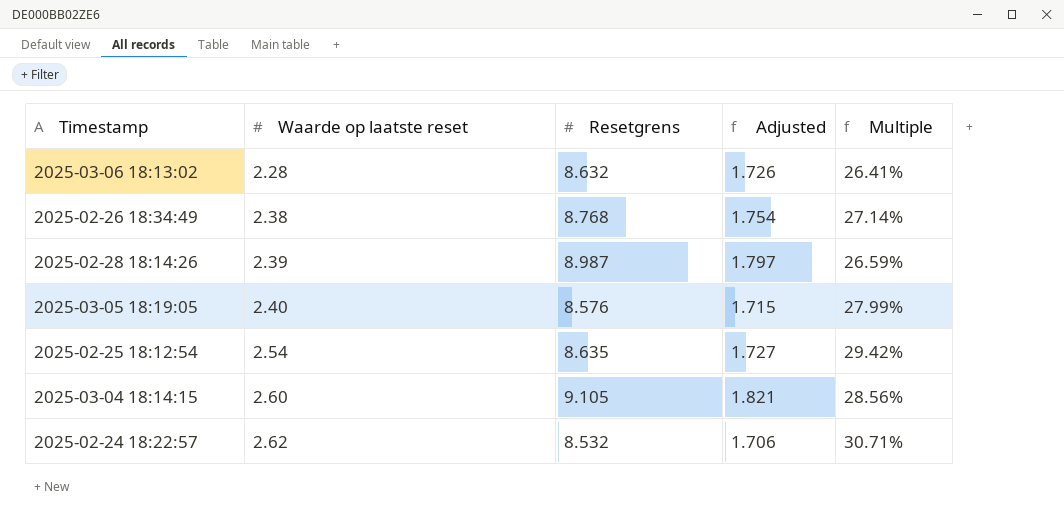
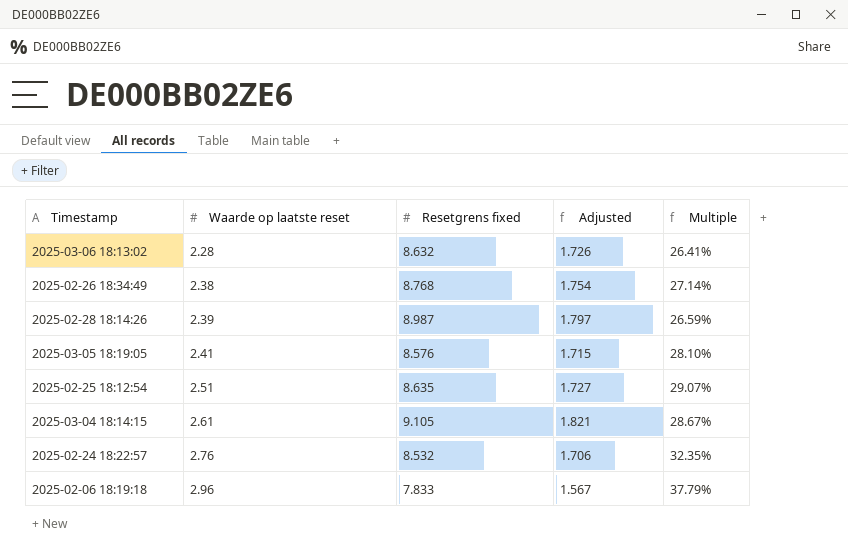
column name: Resetgrens -> Resetgrens fixed
2025-03-05 18:19:05 | Waarde op laatste reset: 2.40 -> 2.41
2025-03-05 18:19:05 | Multiple: 27.99% -> 28.10%
2025-02-25 18:12:54 | Waarde op laatste reset: 2.54 -> 2.51
2025-02-25 18:12:54 | Multiple: 29.42% -> 29.07%
2025-03-04 18:14:15 | Waarde op laatste reset: 2.60 -> 2.61
2025-03-04 18:14:15 | Multiple: 28.56% -> 28.67%
2025-02-24 18:22:57 | Waarde op laatste reset: 2.62 -> 2.76
2025-02-24 18:22:57 | Multiple: 30.71% -> 32.35%
row 2025-02-06 18:19:18: none -> 2.96 | 7.833 | 1.567 | 37.79%

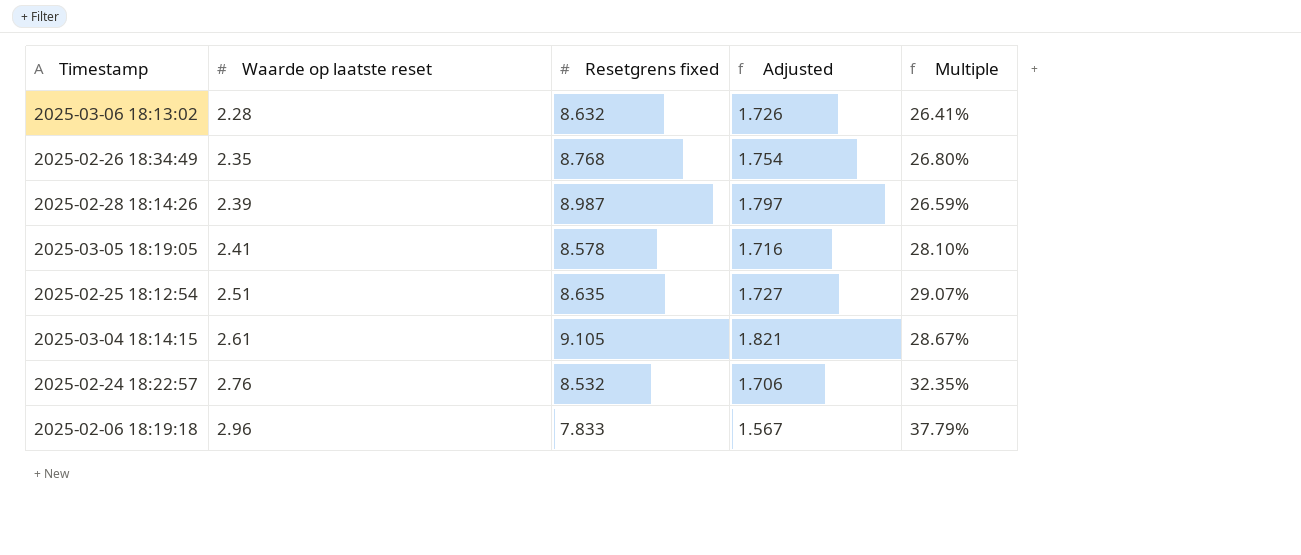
2025-02-26 18:34:49 | Waarde op laatste reset: 2.38 -> 2.35
2025-02-26 18:34:49 | Multiple: 27.14% -> 26.80%
2025-03-05 18:19:05 | Resetgrens fixed: 8.576 -> 8.578
2025-03-05 18:19:05 | Adjusted: 1.715 -> 1.716

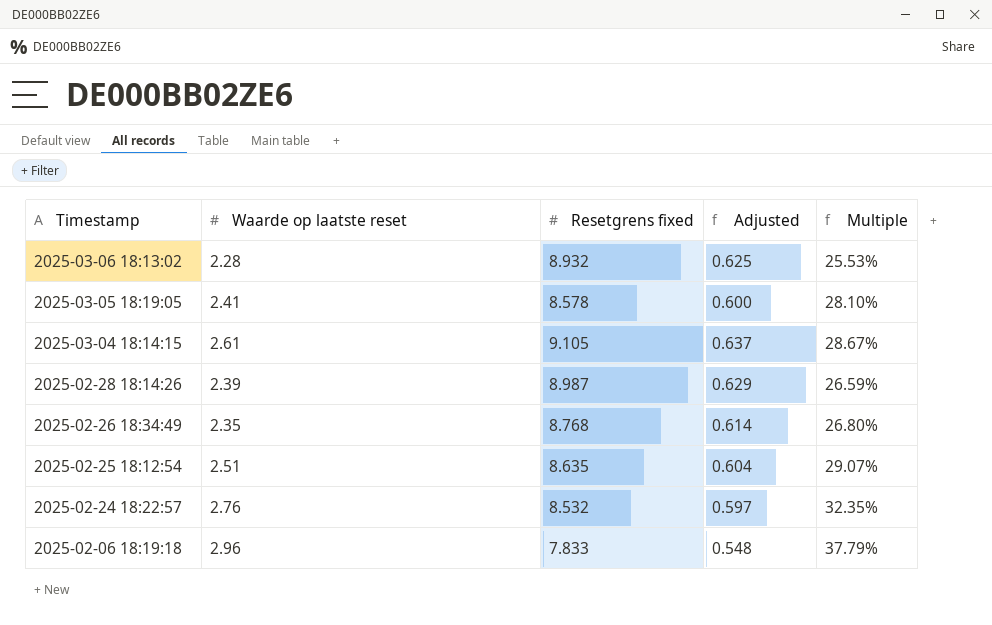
row order: Waarde op laatste reset ascending -> Timestamp descending
column Adjusted | formula: [Resetgrens fixed] * 0.2 -> [Resetgrens fixed] * 0.07
2025-03-06 18:13:02 | Resetgrens fixed: 8.632 -> 8.932
2025-03-06 18:13:02 | Multiple: 26.41% -> 25.53%

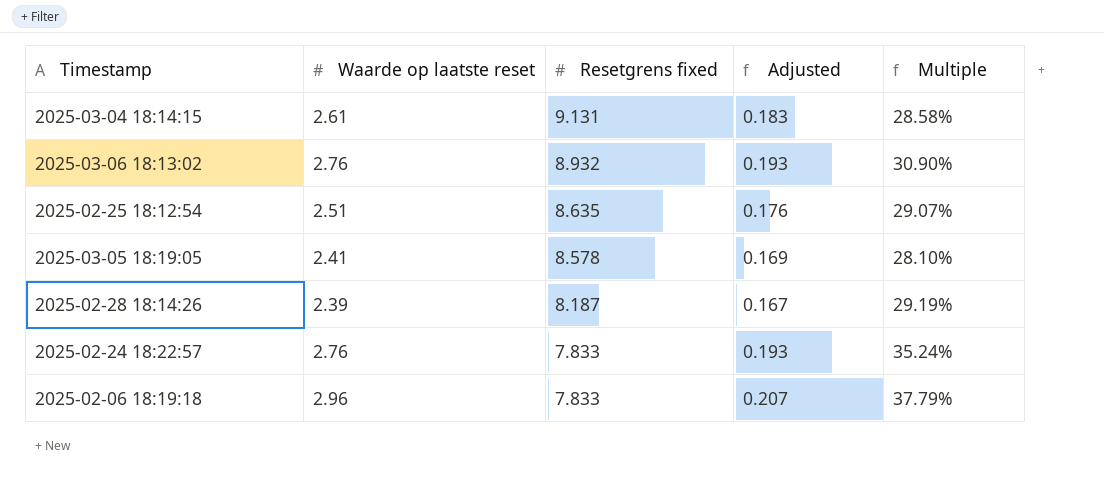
row order: Timestamp descending -> Resetgrens fixed descending
column Adjusted | formula: [Resetgrens fixed] * 0.07 -> [Waarde op laatste reset] * 0.07
row 2025-02-26 18:34:49: 2.35 | 8.768 | 0.614 | 26.80% -> none
2025-03-04 18:14:15 | Resetgrens fixed: 9.105 -> 9.131
2025-03-04 18:14:15 | Multiple: 28.67% -> 28.58%
2025-03-06 18:13:02 | Waarde op laatste reset: 2.28 -> 2.76
2025-03-06 18:13:02 | Multiple: 25.53% -> 30.90%
2025-02-28 18:14:26 | Resetgrens fixed: 8.987 -> 8.187
2025-02-28 18:14:26 | Multiple: 26.59% -> 29.19%
2025-02-24 18:22:57 | Resetgrens fixed: 8.532 -> 7.833
2025-02-24 18:22:57 | Multiple: 32.35% -> 35.24%

